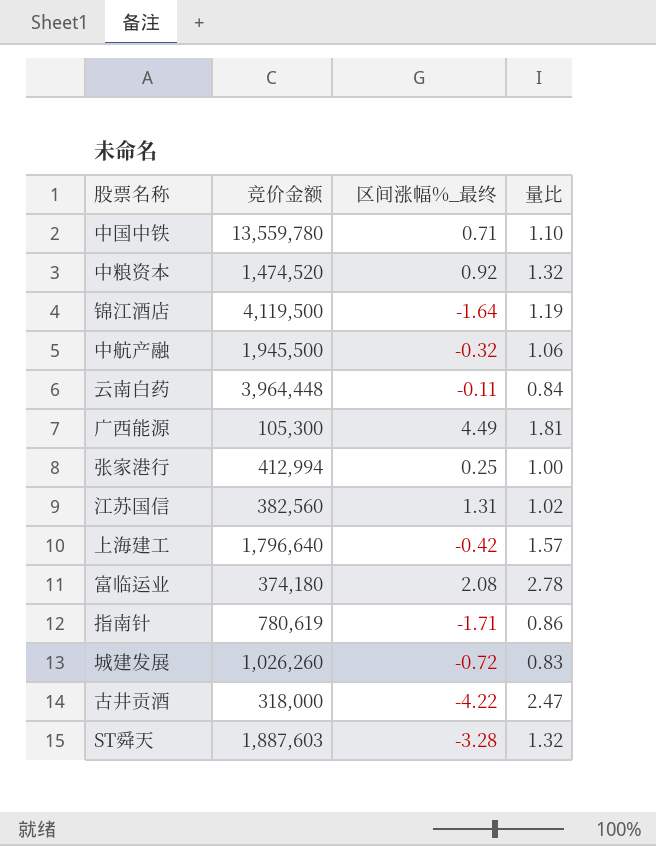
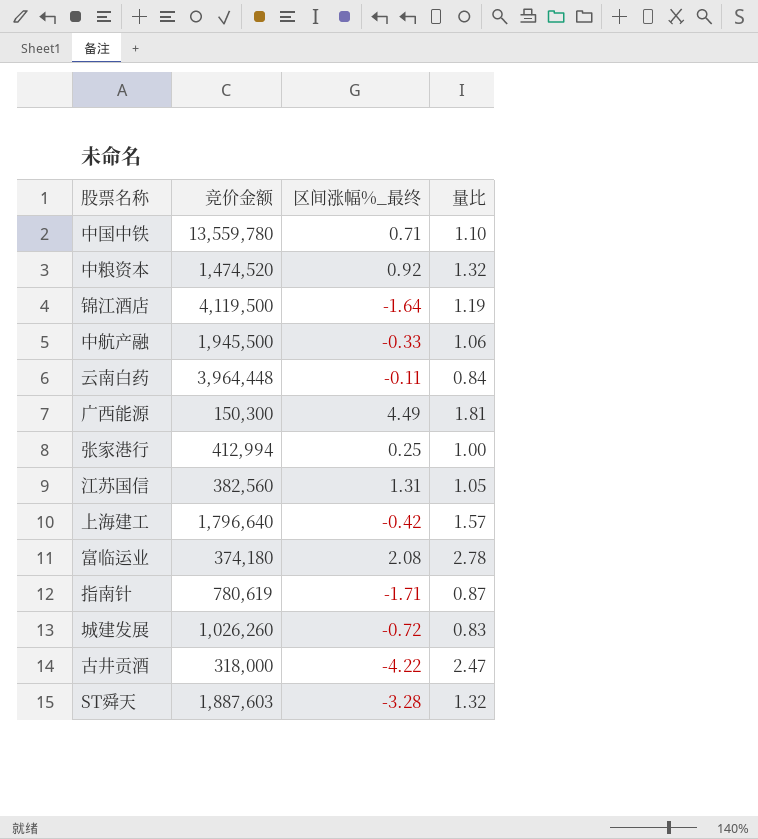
中航产融 | 区间涨幅%_最终: -0.32 -> -0.33
广西能源 | 竞价金额: 105,300 -> 150,300
江苏国信 | 量比: 1.02 -> 1.05
指南针 | 量比: 0.86 -> 0.87

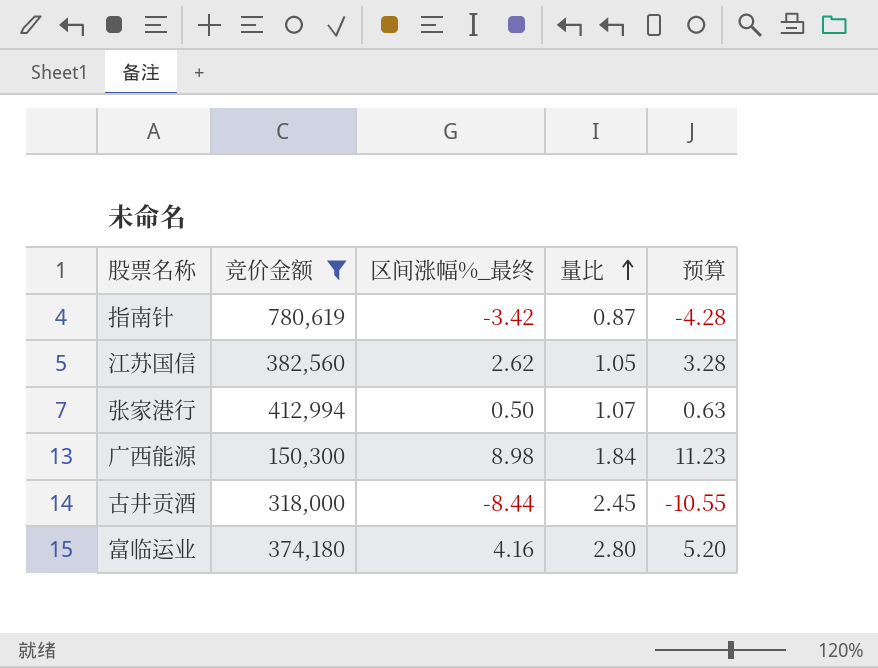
filter: none -> 竞价金额 <= 780,619
row order: none -> 量比 ascending
column 预算 | formula: none -> [区间涨幅%_最终] * 1.25
指南针 | 区间涨幅%_最终: -1.71 -> -3.42
江苏国信 | 区间涨幅%_最终: 1.31 -> 2.62
张家港行 | 区间涨幅%_最终: 0.25 -> 0.50
张家港行 | 量比: 1.00 -> 1.07
广西能源 | 区间涨幅%_最终: 4.49 -> 8.98
广西能源 | 量比: 1.81 -> 1.84
古井贡酒 | 区间涨幅%_最终: -4.22 -> -8.44
古井贡酒 | 量比: 2.47 -> 2.45
富临运业 | 区间涨幅%_最终: 2.08 -> 4.16
富临运业 | 量比: 2.78 -> 2.80

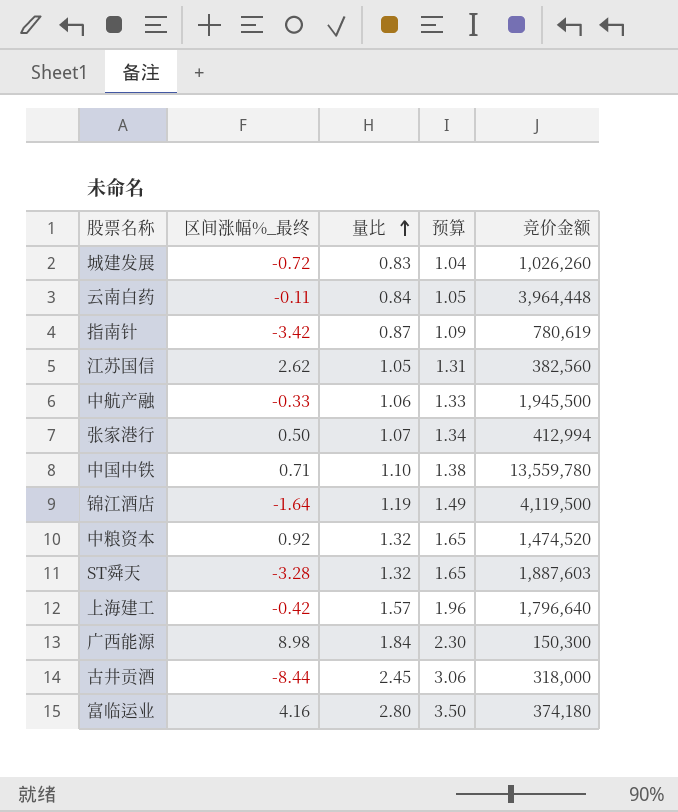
filter: 竞价金额 <= 780,619 -> none
column 预算 | formula: [区间涨幅%_最终] * 1.25 -> [量比] * 1.25
column 竞价金额 | position: 2 -> 5

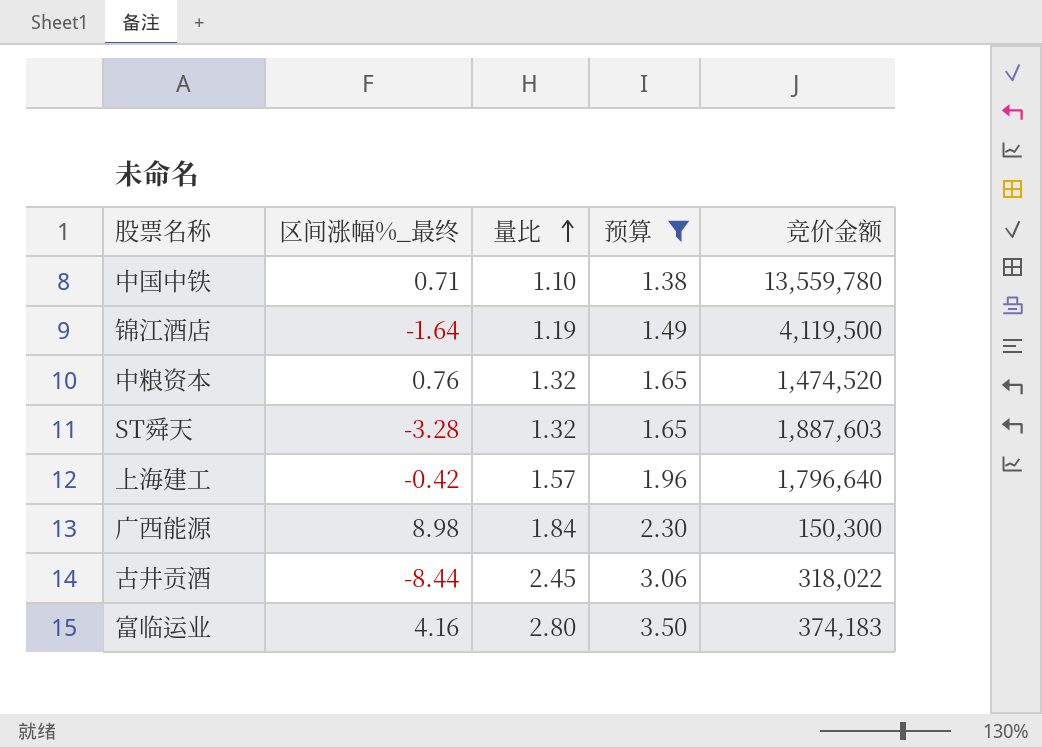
filter: none -> 预算 >= 1.38
中粮资本 | 区间涨幅%_最终: 0.92 -> 0.76
古井贡酒 | 竞价金额: 318,000 -> 318,022
富临运业 | 竞价金额: 374,180 -> 374,183

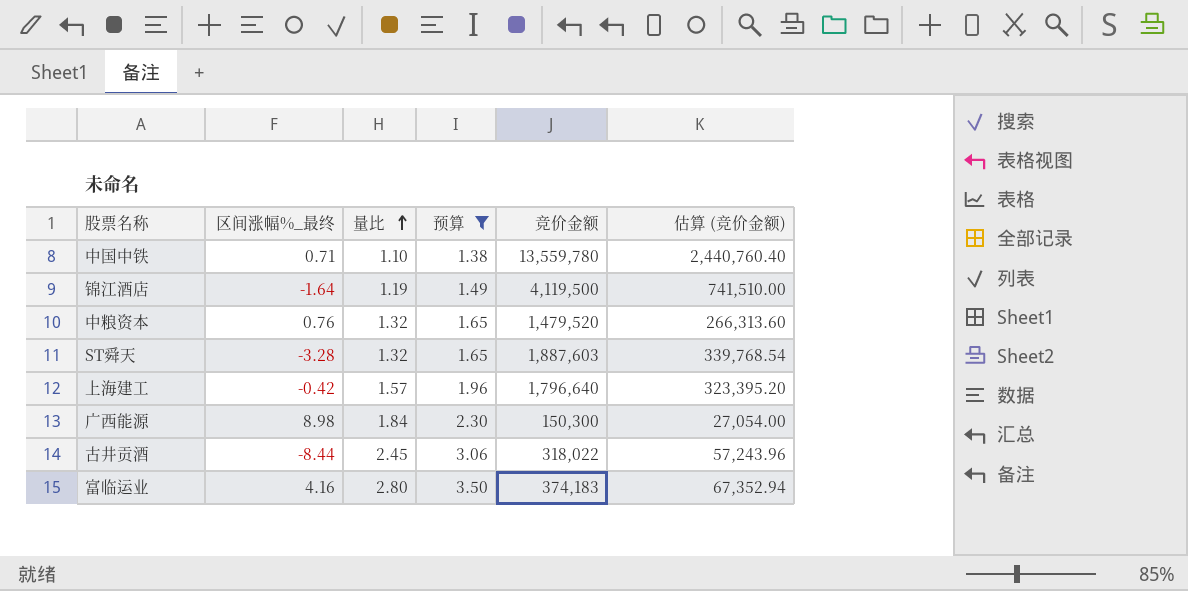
column 估算 (竞价金额) | formula: none -> [竞价金额] * 0.18
中粮资本 | 竞价金额: 1,474,520 -> 1,479,520

